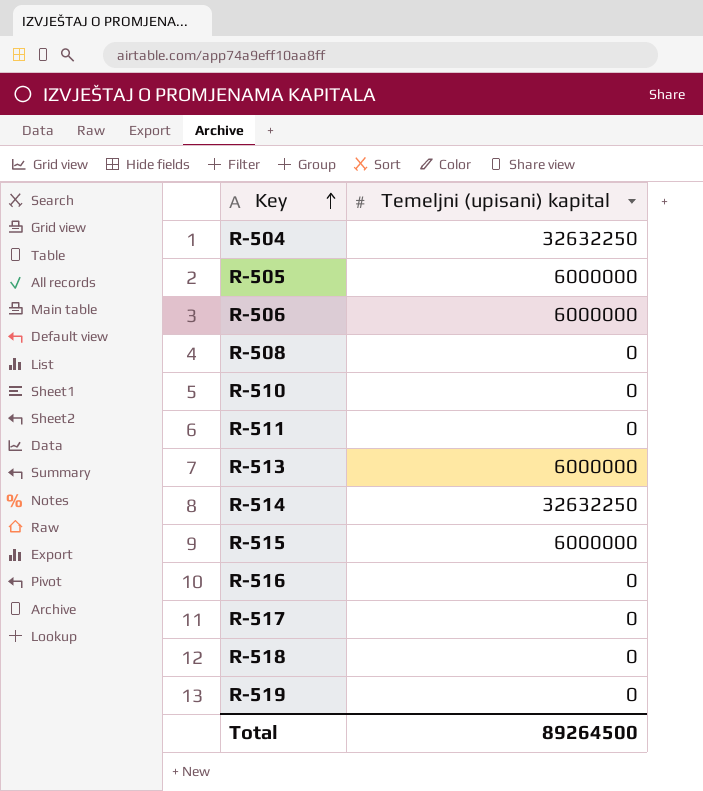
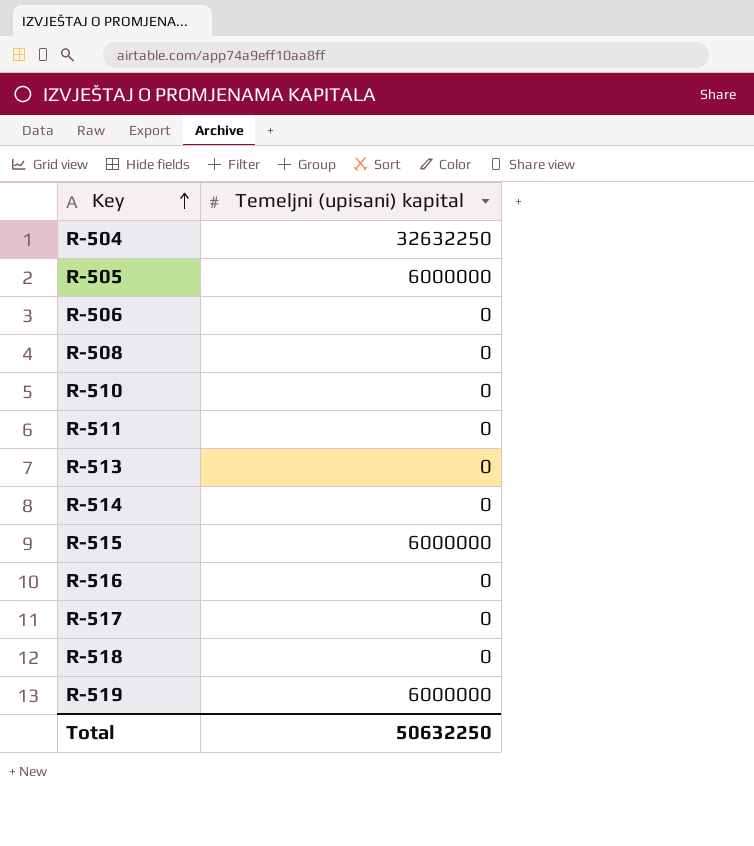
R-506 | Temeljni (upisani) kapital: 6000000 -> 0
R-513 | Temeljni (upisani) kapital: 6000000 -> 0
R-514 | Temeljni (upisani) kapital: 32632250 -> 0
R-519 | Temeljni (upisani) kapital: 0 -> 6000000
Total | Temeljni (upisani) kapital: 89264500 -> 50632250

